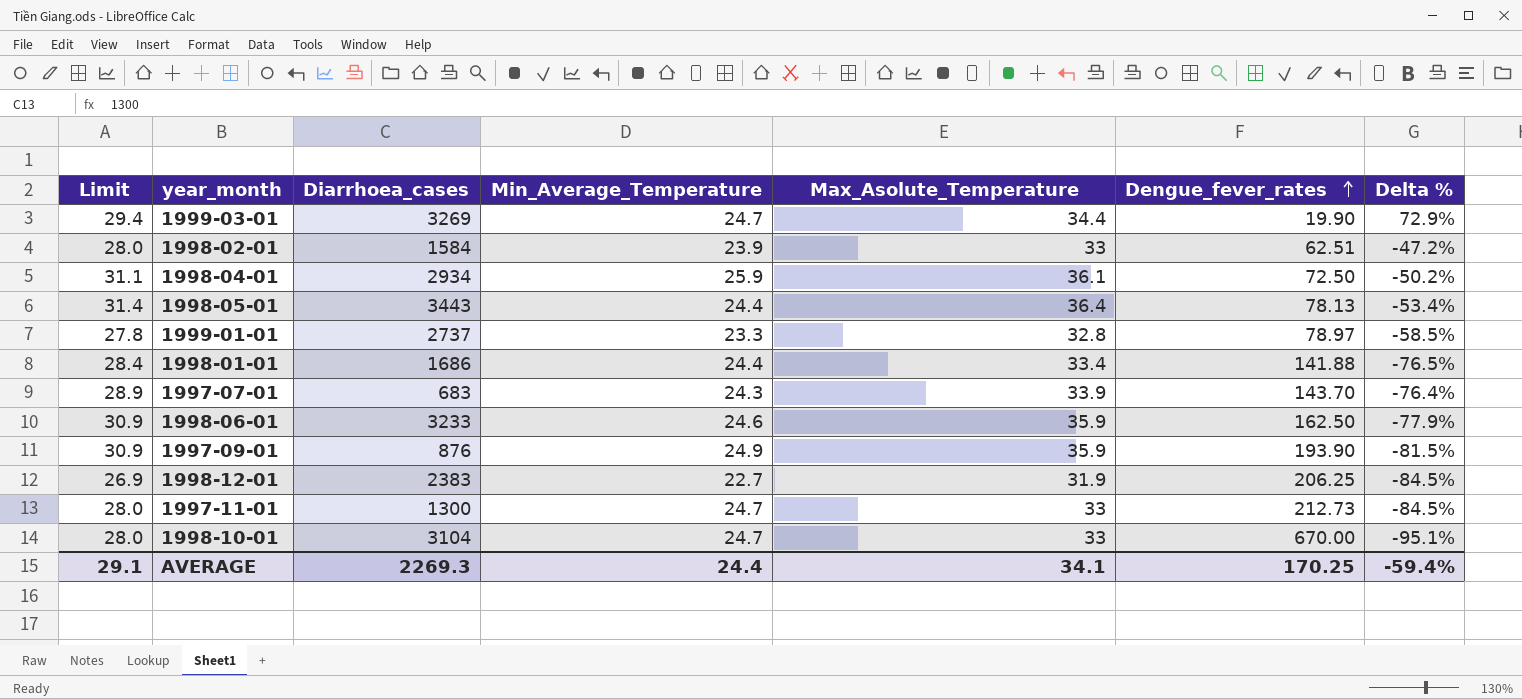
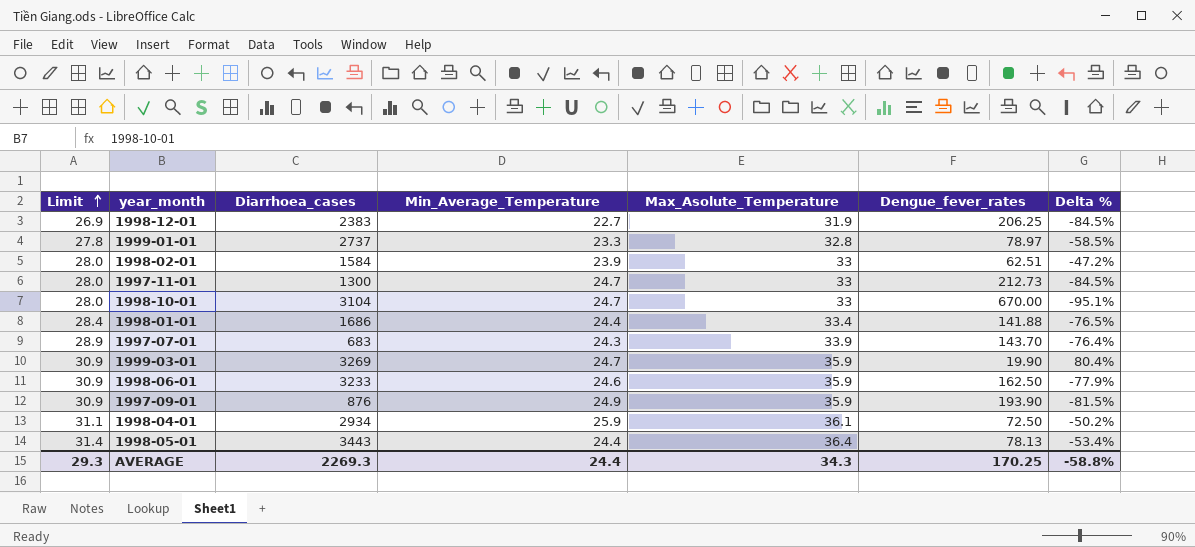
row order: Dengue_fever_rates ascending -> Limit ascending
1999-03-01 | Limit: 29.4 -> 30.9
1999-03-01 | Max_Asolute_Temperature: 34.4 -> 35.9
1999-03-01 | Delta %: 72.9% -> 80.4%
AVERAGE | Limit: 29.1 -> 29.3
AVERAGE | Max_Asolute_Temperature: 34.1 -> 34.3
AVERAGE | Delta %: -59.4% -> -58.8%

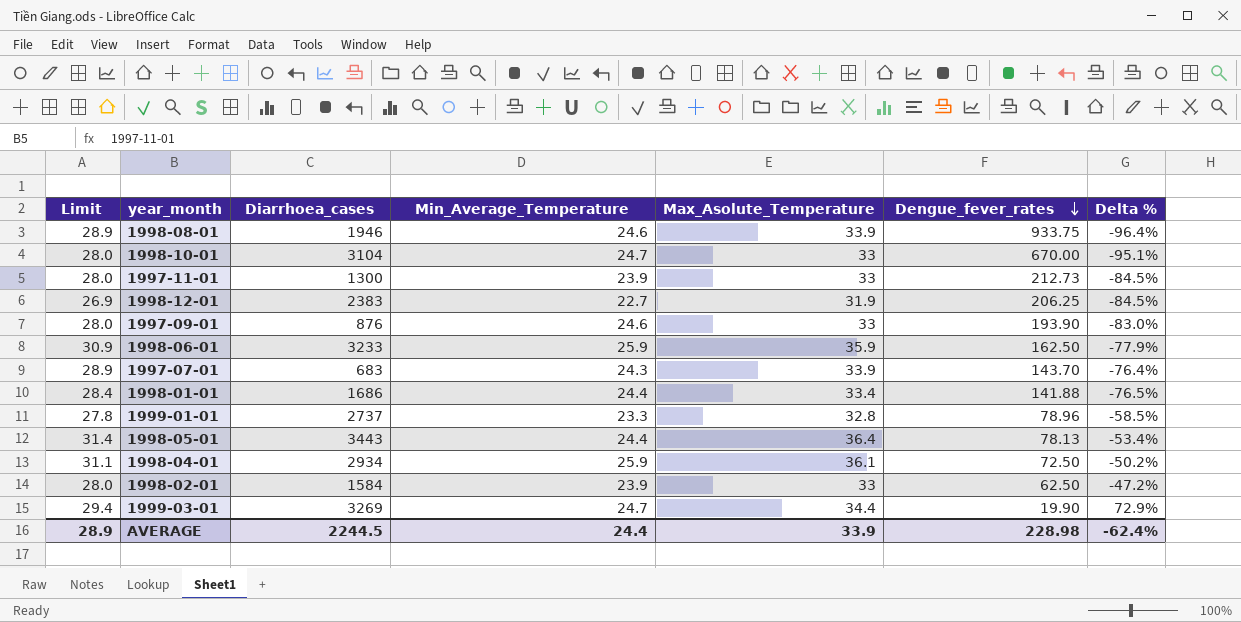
row order: Limit ascending -> Dengue_fever_rates descending
row 1998-08-01: none -> 28.9 | 1946 | 24.6 | 33.9 | 933.75 | -96.4%
1997-11-01 | Min_Average_Temperature: 24.7 -> 23.9
1997-09-01 | Limit: 30.9 -> 28.0
1997-09-01 | Min_Average_Temperature: 24.9 -> 24.6
1997-09-01 | Max_Asolute_Temperature: 35.9 -> 33
1997-09-01 | Delta %: -81.5% -> -83.0%
1998-06-01 | Min_Average_Temperature: 24.6 -> 25.9
1999-01-01 | Dengue_fever_rates: 78.97 -> 78.96
1998-02-01 | Dengue_fever_rates: 62.51 -> 62.50
1999-03-01 | Limit: 30.9 -> 29.4
1999-03-01 | Max_Asolute_Temperature: 35.9 -> 34.4
1999-03-01 | Delta %: 80.4% -> 72.9%
AVERAGE | Limit: 29.3 -> 28.9
AVERAGE | Diarrhoea_cases: 2269.3 -> 2244.5
AVERAGE | Max_Asolute_Temperature: 34.3 -> 33.9
AVERAGE | Dengue_fever_rates: 170.25 -> 228.98
AVERAGE | Delta %: -58.8% -> -62.4%

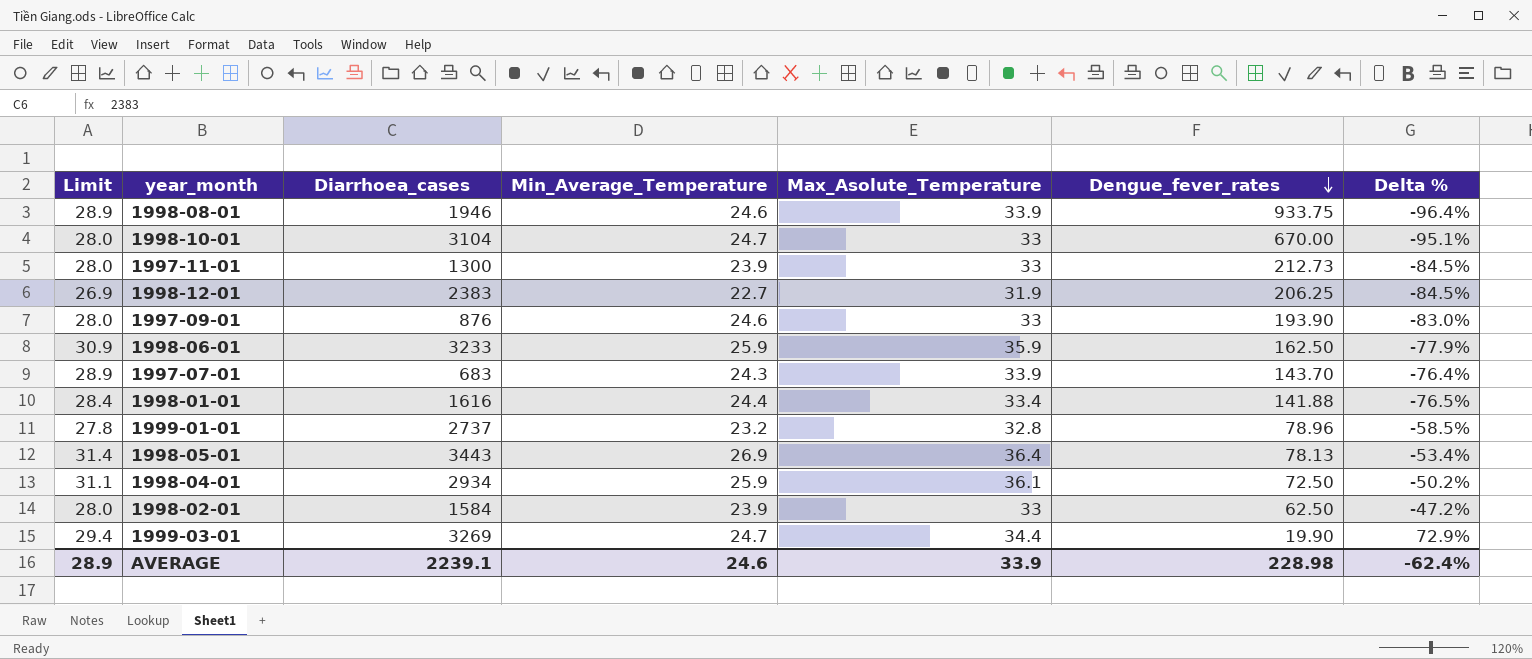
1998-01-01 | Diarrhoea_cases: 1686 -> 1616
1999-01-01 | Min_Average_Temperature: 23.3 -> 23.2
1998-05-01 | Min_Average_Temperature: 24.4 -> 26.9
AVERAGE | Diarrhoea_cases: 2244.5 -> 2239.1
AVERAGE | Min_Average_Temperature: 24.4 -> 24.6

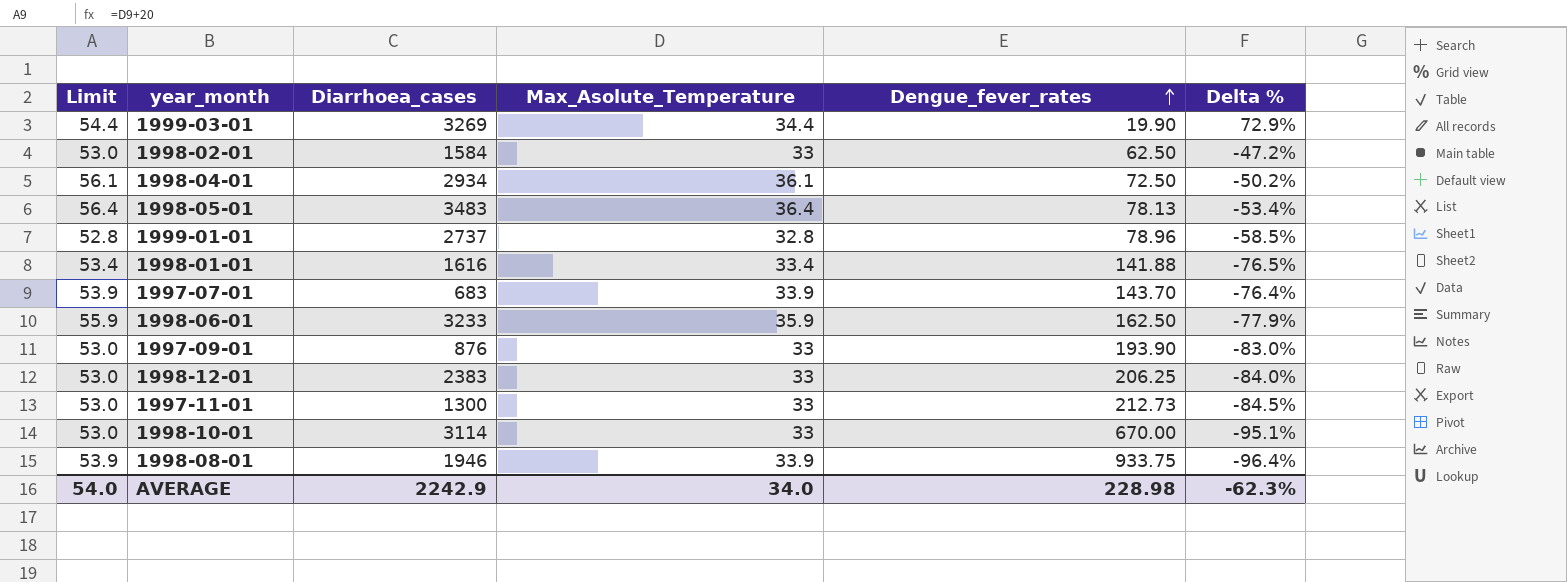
row order: Dengue_fever_rates descending -> Dengue_fever_rates ascending
column Min_Average_Temperature | position: 4 -> none
column Limit | formula: [Max_Asolute_Temperature] - 5 -> [Max_Asolute_Temperature] + 20
1998-05-01 | Diarrhoea_cases: 3443 -> 3483
1998-12-01 | Max_Asolute_Temperature: 31.9 -> 33
1998-12-01 | Delta %: -84.5% -> -84.0%
1998-10-01 | Diarrhoea_cases: 3104 -> 3114
AVERAGE | Limit: 28.9 -> 54.0
AVERAGE | Diarrhoea_cases: 2239.1 -> 2242.9
AVERAGE | Max_Asolute_Temperature: 33.9 -> 34.0
AVERAGE | Delta %: -62.4% -> -62.3%

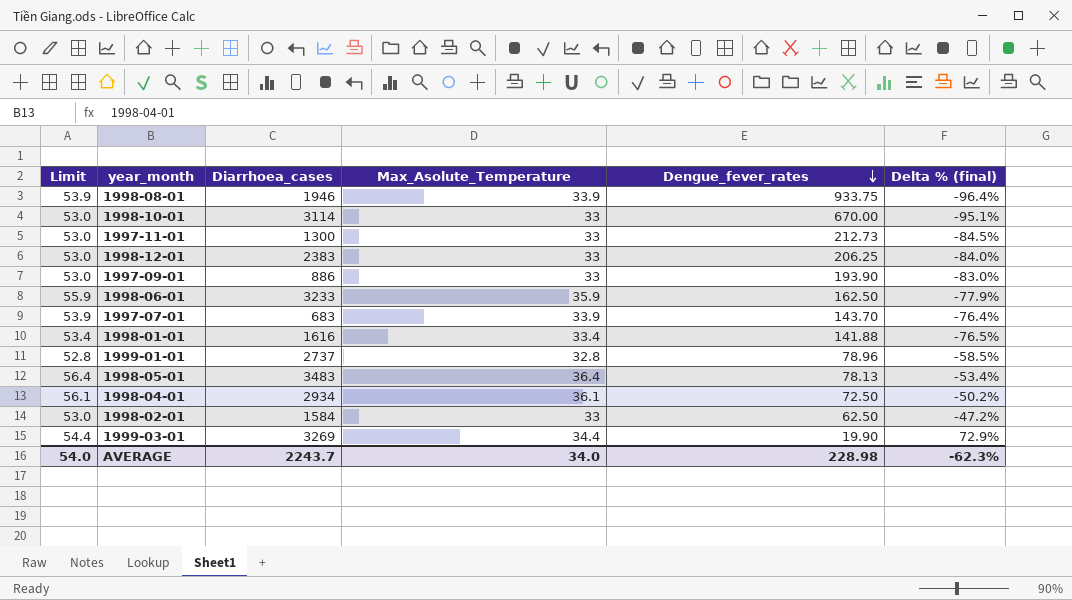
row order: Dengue_fever_rates ascending -> Dengue_fever_rates descending
column name: Delta % -> Delta % (final)
1997-09-01 | Diarrhoea_cases: 876 -> 886
AVERAGE | Diarrhoea_cases: 2242.9 -> 2243.7

